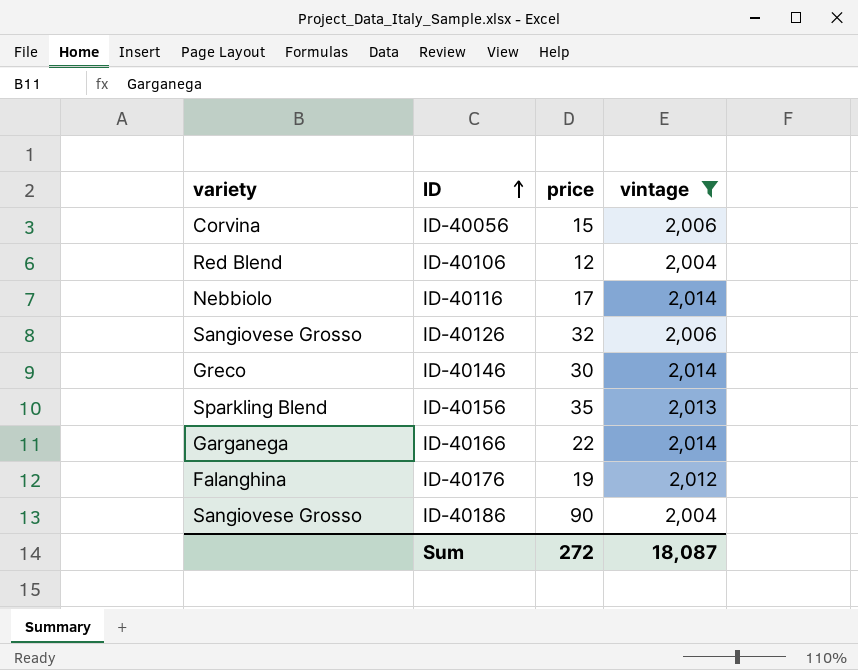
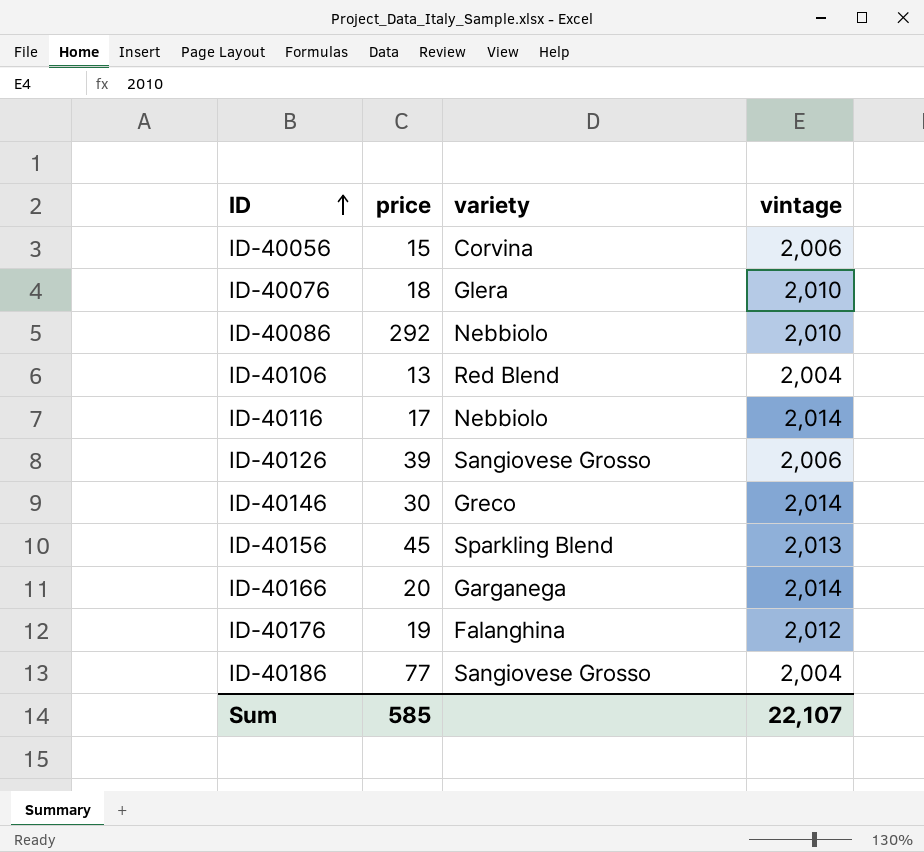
filter: vintage != 2,010 -> none
column variety | position: 1 -> 3
ID-40106 | price: 12 -> 13
ID-40126 | price: 32 -> 39
ID-40156 | price: 35 -> 45
ID-40166 | price: 22 -> 20
ID-40186 | price: 90 -> 77
Sum | price: 272 -> 585
Sum | vintage: 18,087 -> 22,107

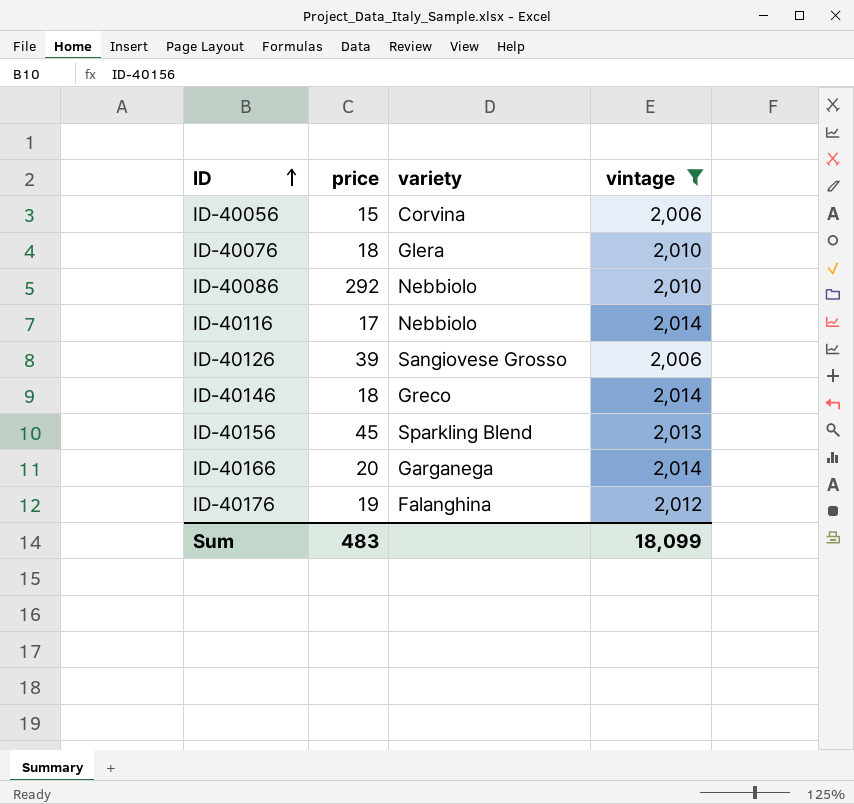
filter: none -> vintage != 2,004
ID-40146 | price: 30 -> 18
Sum | price: 585 -> 483
Sum | vintage: 22,107 -> 18,099

